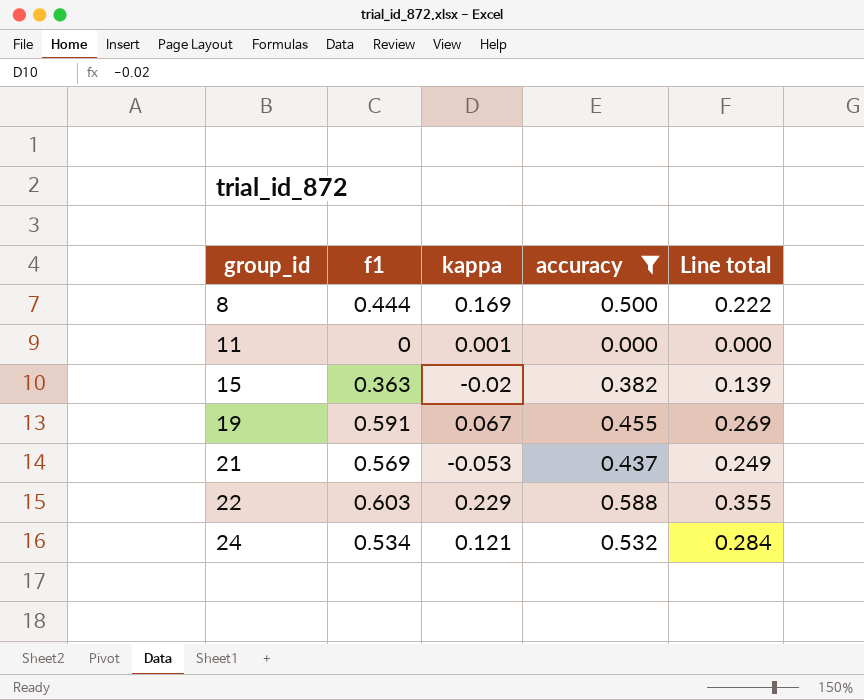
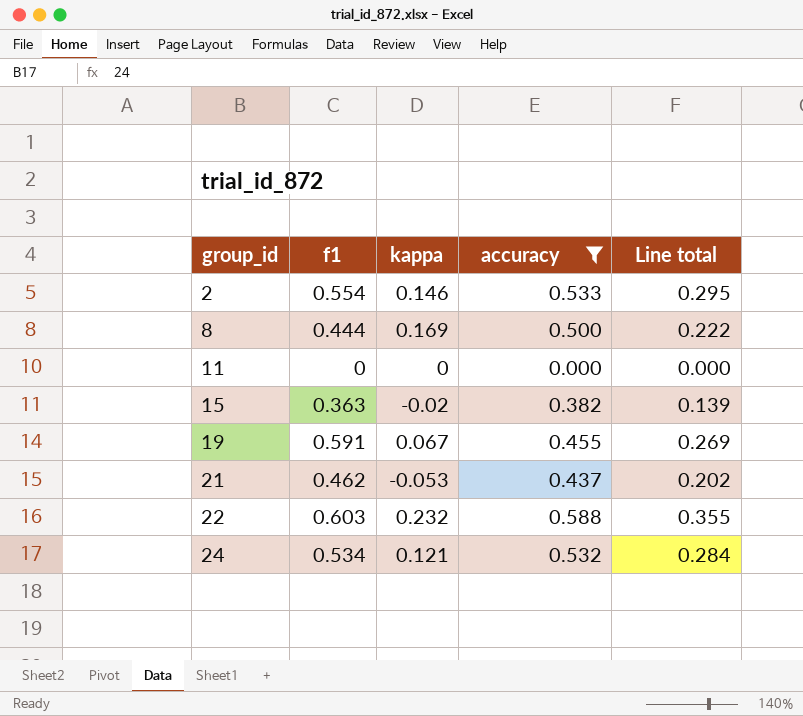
row 2: none -> 0.554 | 0.146 | 0.533 | 0.295
11 | kappa: 0.001 -> 0
21 | f1: 0.569 -> 0.462
21 | Line total: 0.249 -> 0.202
22 | kappa: 0.229 -> 0.232

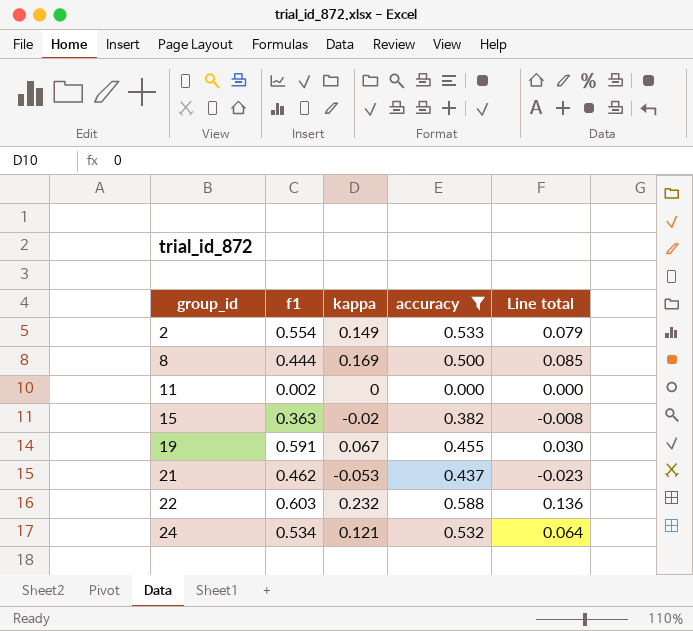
column Line total | formula: [f1] * [accuracy] -> [kappa] * [accuracy]
2 | kappa: 0.146 -> 0.149
11 | f1: 0 -> 0.002

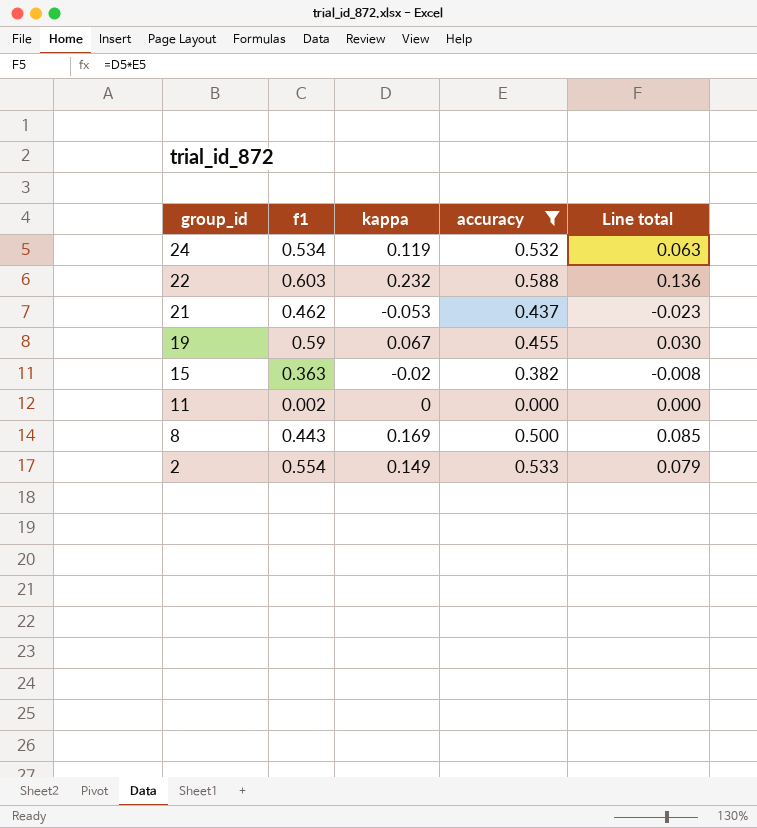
row order: group_id ascending -> group_id descending
24 | kappa: 0.121 -> 0.119
24 | Line total: 0.064 -> 0.063
19 | f1: 0.591 -> 0.59
8 | f1: 0.444 -> 0.443

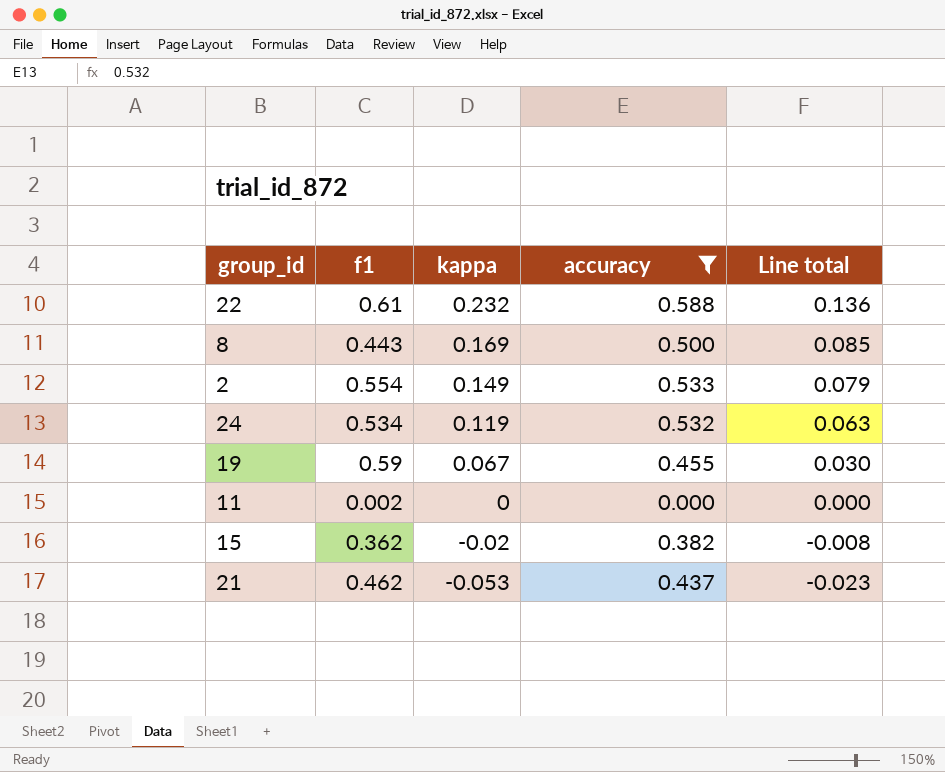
row order: group_id descending -> kappa descending
22 | f1: 0.603 -> 0.61
15 | f1: 0.363 -> 0.362

